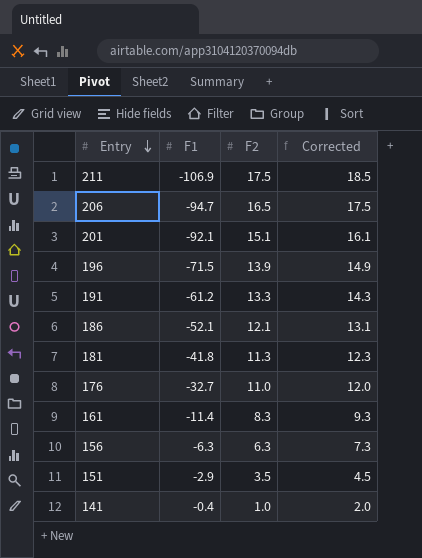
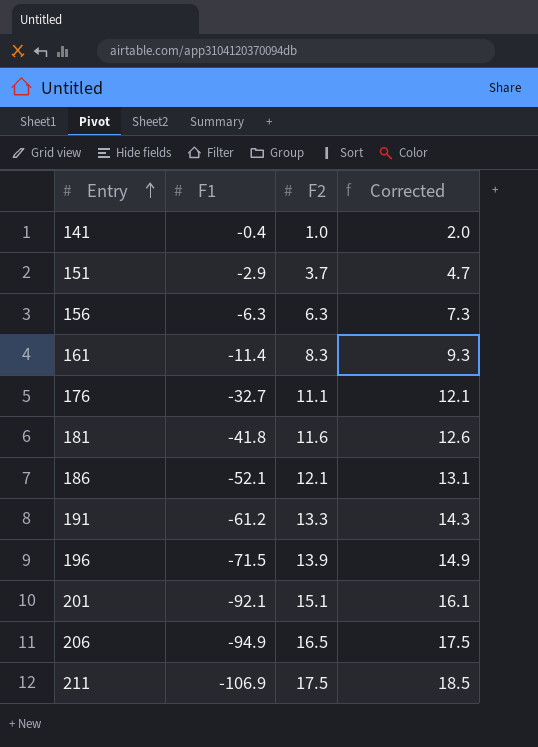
row order: Entry descending -> Entry ascending
151 | F2: 3.5 -> 3.7
151 | Corrected: 4.5 -> 4.7
176 | F2: 11.0 -> 11.1
176 | Corrected: 12.0 -> 12.1
181 | F2: 11.3 -> 11.6
181 | Corrected: 12.3 -> 12.6
206 | F1: -94.7 -> -94.9

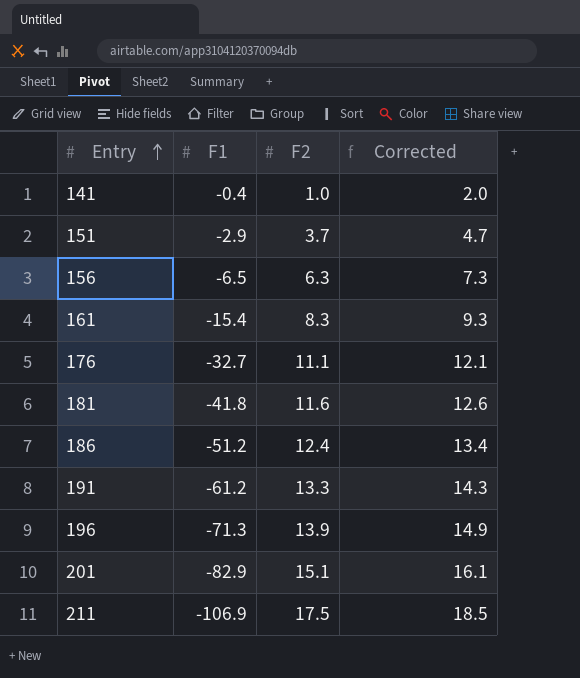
row 206: -94.9 | 16.5 | 17.5 -> none
156 | F1: -6.3 -> -6.5
161 | F1: -11.4 -> -15.4
186 | F1: -52.1 -> -51.2
186 | F2: 12.1 -> 12.4
186 | Corrected: 13.1 -> 13.4
196 | F1: -71.5 -> -71.3
201 | F1: -92.1 -> -82.9

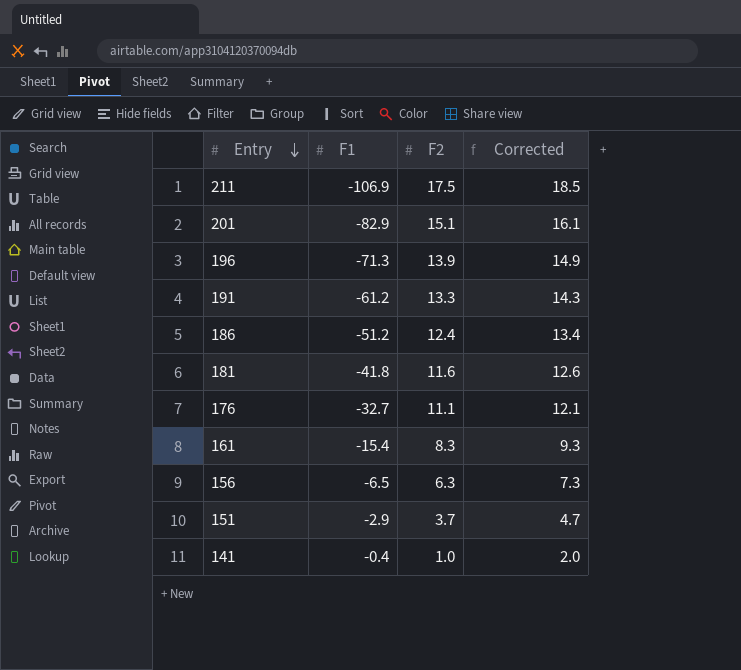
row order: Entry ascending -> Entry descending

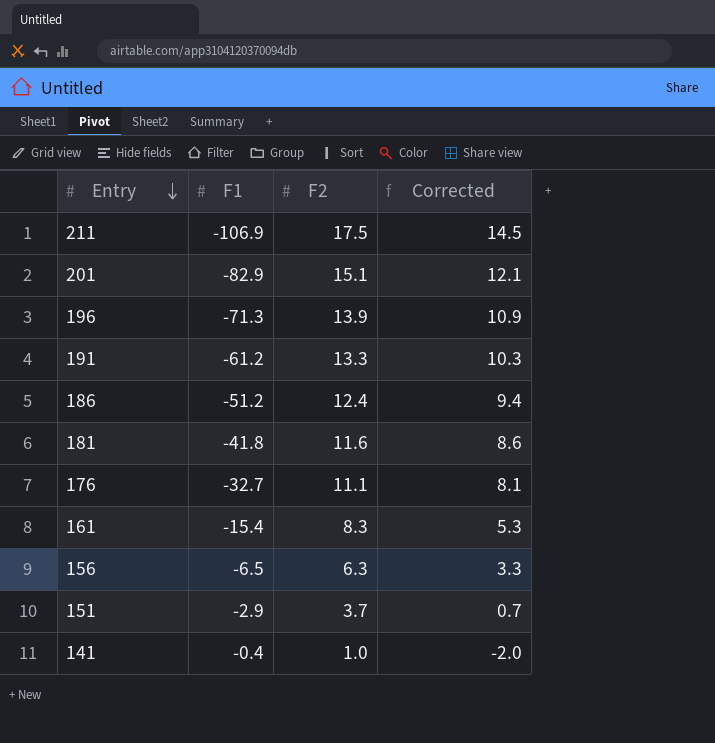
column Corrected | formula: [F2] + 1 -> [F2] - 3

